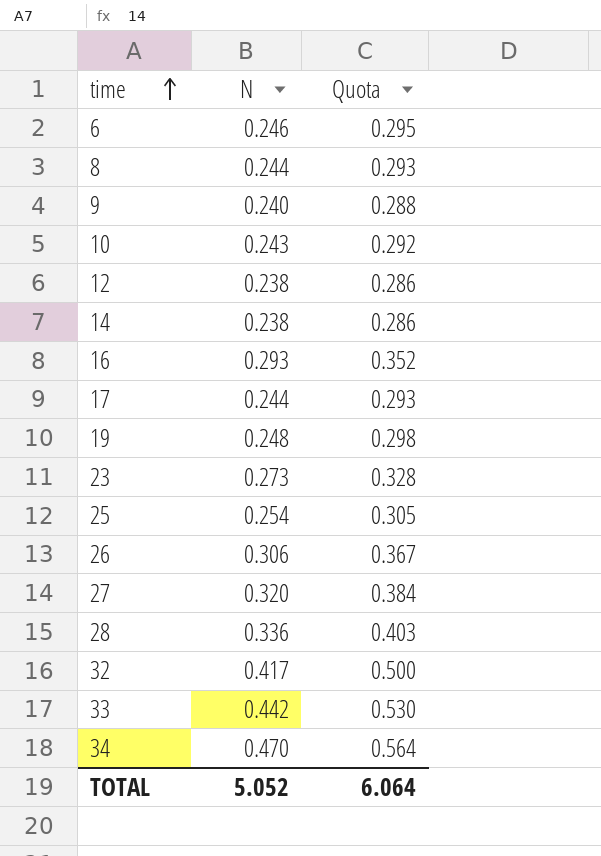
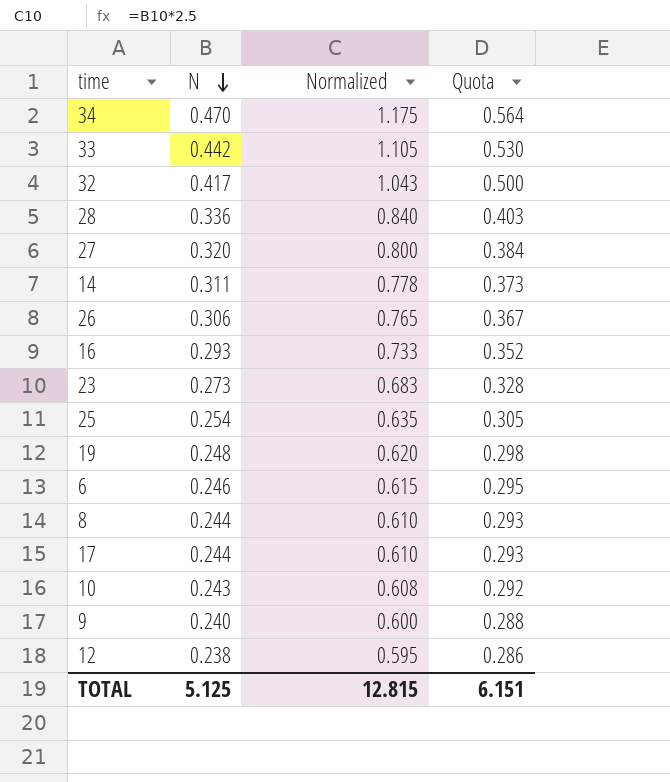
row order: time ascending -> N descending
column Normalized | formula: none -> [N] * 2.5
14 | N: 0.238 -> 0.311
14 | Quota: 0.286 -> 0.373
TOTAL | N: 5.052 -> 5.125
TOTAL | Quota: 6.064 -> 6.151

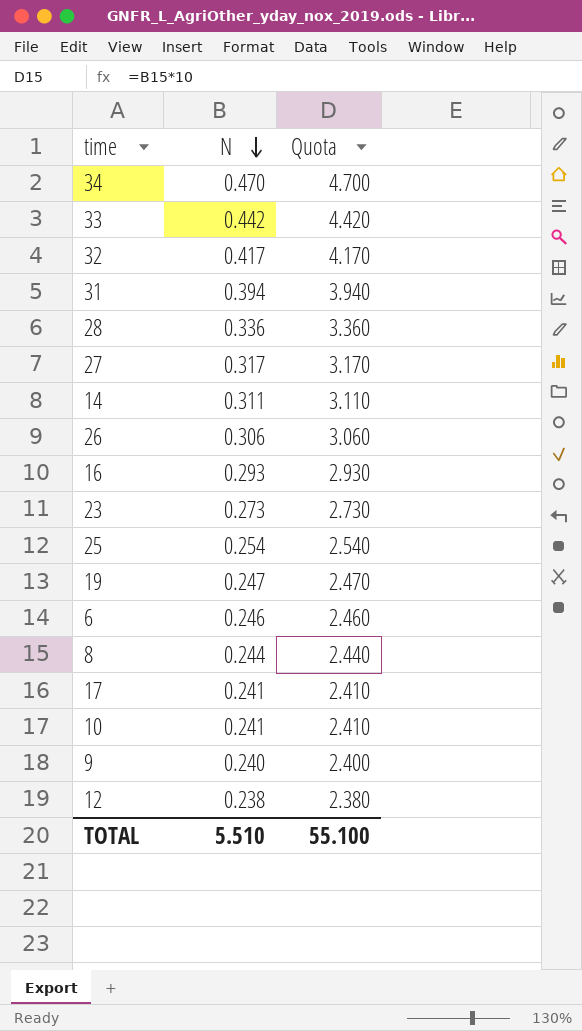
column Normalized | formula: [N] * 2.5 -> none
column Quota | formula: [N] * 1.2 -> [N] * 10
row 31: none -> 0.394 | 3.940
27 | N: 0.320 -> 0.317
19 | N: 0.248 -> 0.247
17 | N: 0.244 -> 0.241
10 | N: 0.243 -> 0.241
TOTAL | N: 5.125 -> 5.510
TOTAL | Quota: 6.151 -> 55.100

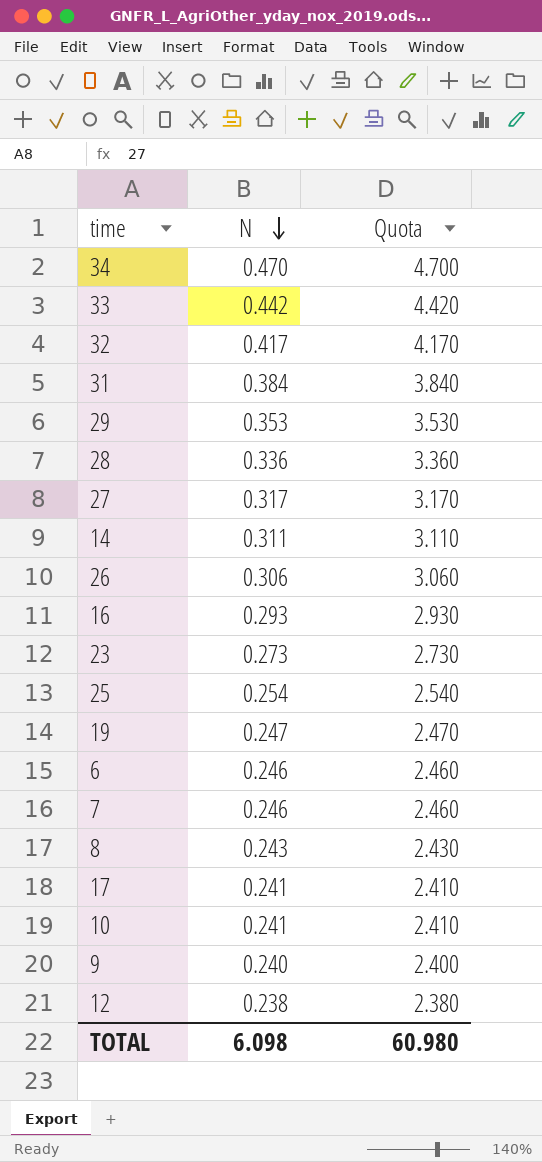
31 | N: 0.394 -> 0.384
31 | Quota: 3.940 -> 3.840
row 29: none -> 0.353 | 3.530
row 7: none -> 0.246 | 2.460
8 | N: 0.244 -> 0.243
8 | Quota: 2.440 -> 2.430
TOTAL | N: 5.510 -> 6.098
TOTAL | Quota: 55.100 -> 60.980

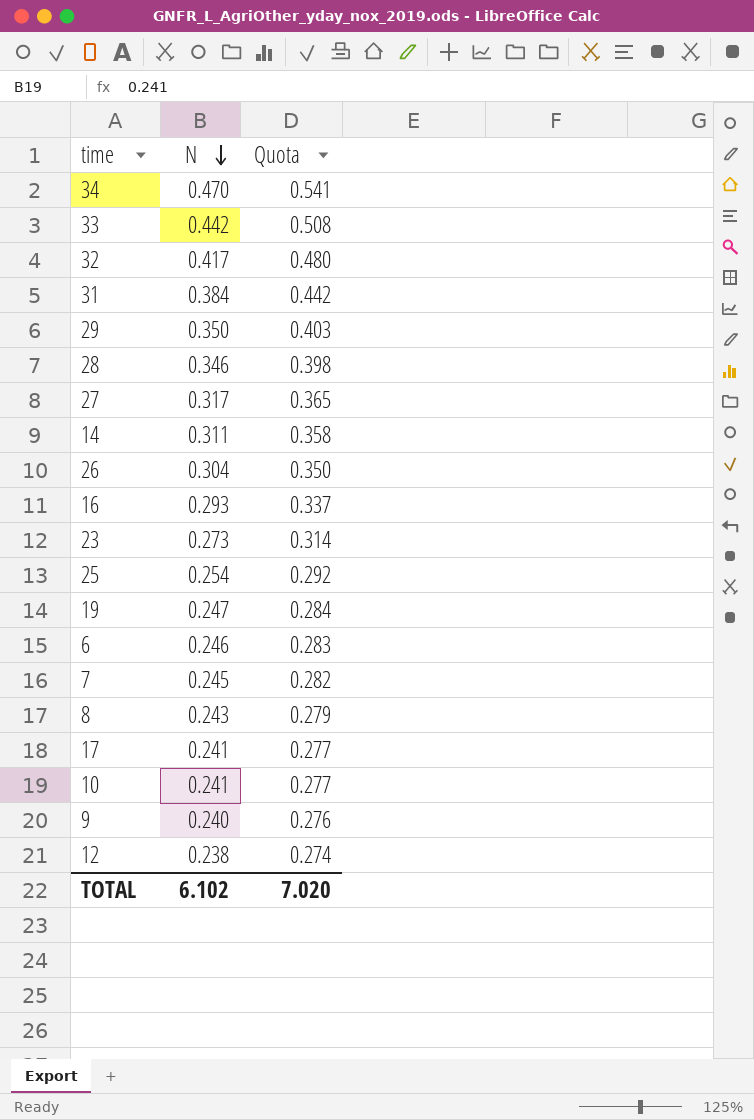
column Quota | formula: [N] * 10 -> [N] * 1.15
29 | N: 0.353 -> 0.350
28 | N: 0.336 -> 0.346
26 | N: 0.306 -> 0.304
7 | N: 0.246 -> 0.245
TOTAL | N: 6.098 -> 6.102
TOTAL | Quota: 60.980 -> 7.020

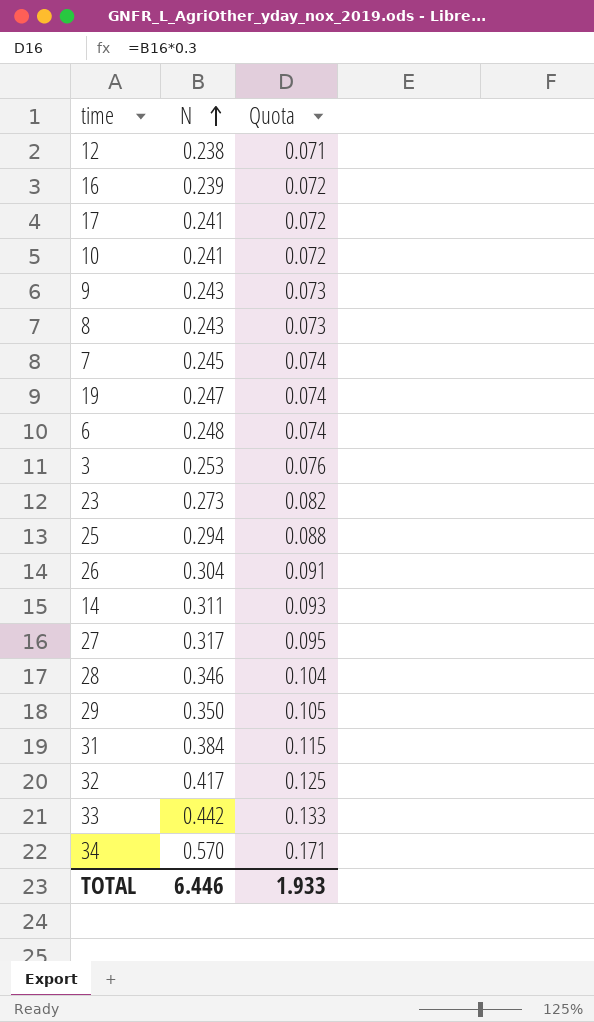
row order: N descending -> N ascending
column Quota | formula: [N] * 1.15 -> [N] * 0.3
16 | N: 0.293 -> 0.239
9 | N: 0.240 -> 0.243
6 | N: 0.246 -> 0.248
row 3: none -> 0.253 | 0.076
25 | N: 0.254 -> 0.294
34 | N: 0.470 -> 0.570
TOTAL | N: 6.102 -> 6.446
TOTAL | Quota: 7.020 -> 1.933

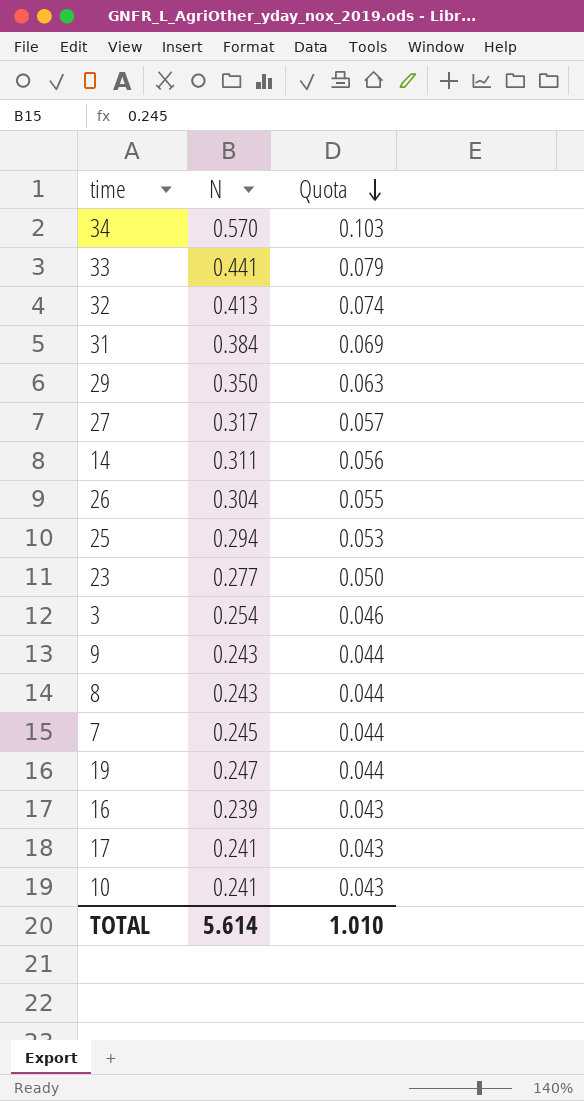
row order: N ascending -> Quota descending
column Quota | formula: [N] * 0.3 -> [N] * 0.18
row 12: 0.238 | 0.071 -> none
row 6: 0.248 | 0.074 -> none
row 28: 0.346 | 0.104 -> none
33 | N: 0.442 -> 0.441
32 | N: 0.417 -> 0.413
23 | N: 0.273 -> 0.277
3 | N: 0.253 -> 0.254
TOTAL | N: 6.446 -> 5.614
TOTAL | Quota: 1.933 -> 1.010

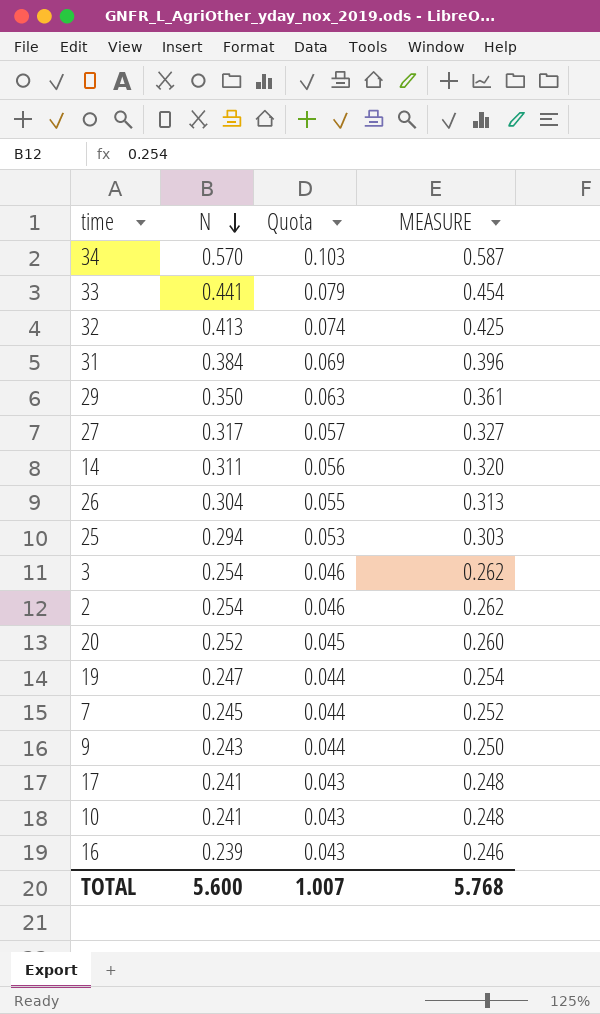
row order: Quota descending -> N descending
column MEASURE | formula: none -> [N] * 1.03
row 23: 0.277 | 0.050 -> none
row 8: 0.243 | 0.044 -> none
row 2: none -> 0.254 | 0.046 | 0.262
row 20: none -> 0.252 | 0.045 | 0.260
TOTAL | N: 5.614 -> 5.600
TOTAL | Quota: 1.010 -> 1.007

